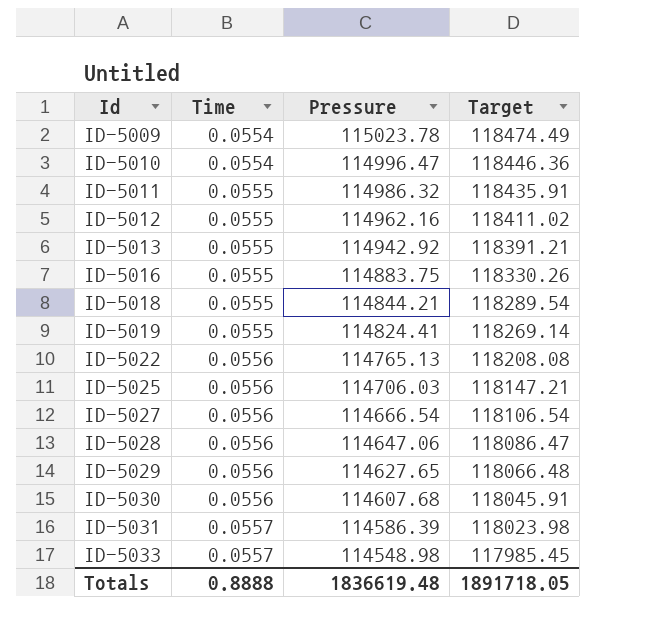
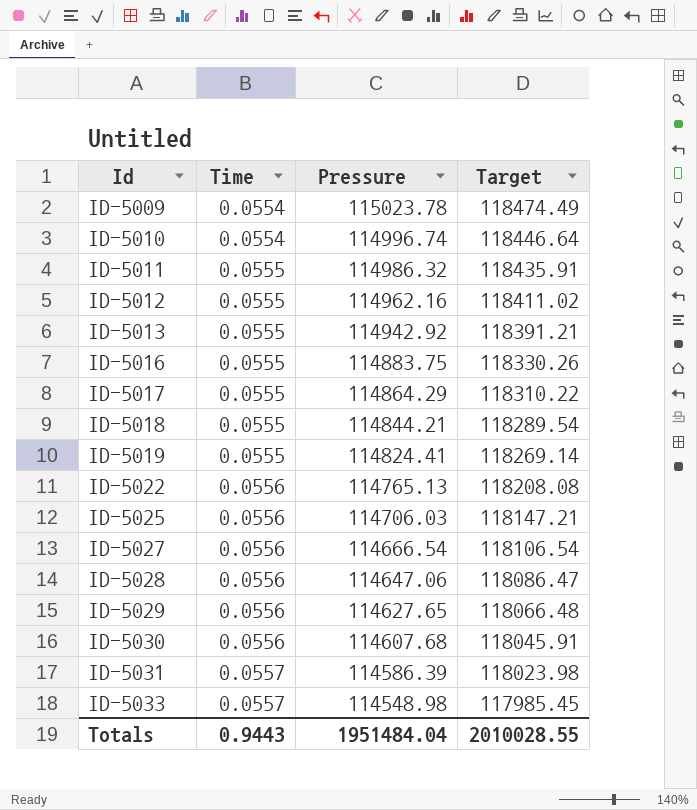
ID-5010 | Pressure: 114996.47 -> 114996.74
ID-5010 | Target: 118446.36 -> 118446.64
row ID-5017: none -> 0.0555 | 114864.29 | 118310.22
Totals | Time: 0.8888 -> 0.9443
Totals | Pressure: 1836619.48 -> 1951484.04
Totals | Target: 1891718.05 -> 2010028.55

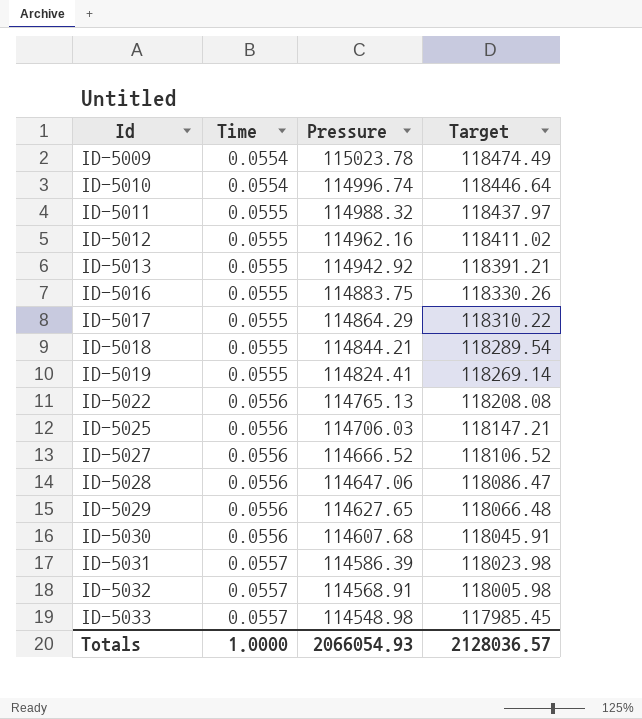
ID-5011 | Pressure: 114986.32 -> 114988.32
ID-5011 | Target: 118435.91 -> 118437.97
ID-5027 | Pressure: 114666.54 -> 114666.52
ID-5027 | Target: 118106.54 -> 118106.52
row ID-5032: none -> 0.0557 | 114568.91 | 118005.98
Totals | Time: 0.9443 -> 1.0000
Totals | Pressure: 1951484.04 -> 2066054.93
Totals | Target: 2010028.55 -> 2128036.57

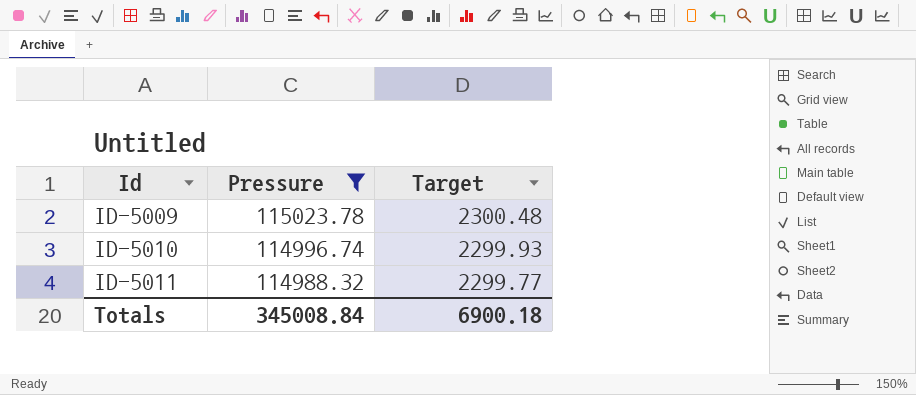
filter: none -> Pressure >= 114988.32
column Time | position: 2 -> none
column Target | formula: [Pressure] * 1.03 -> [Pressure] * 0.02
Totals | Pressure: 2066054.93 -> 345008.84
Totals | Target: 2128036.57 -> 6900.18

